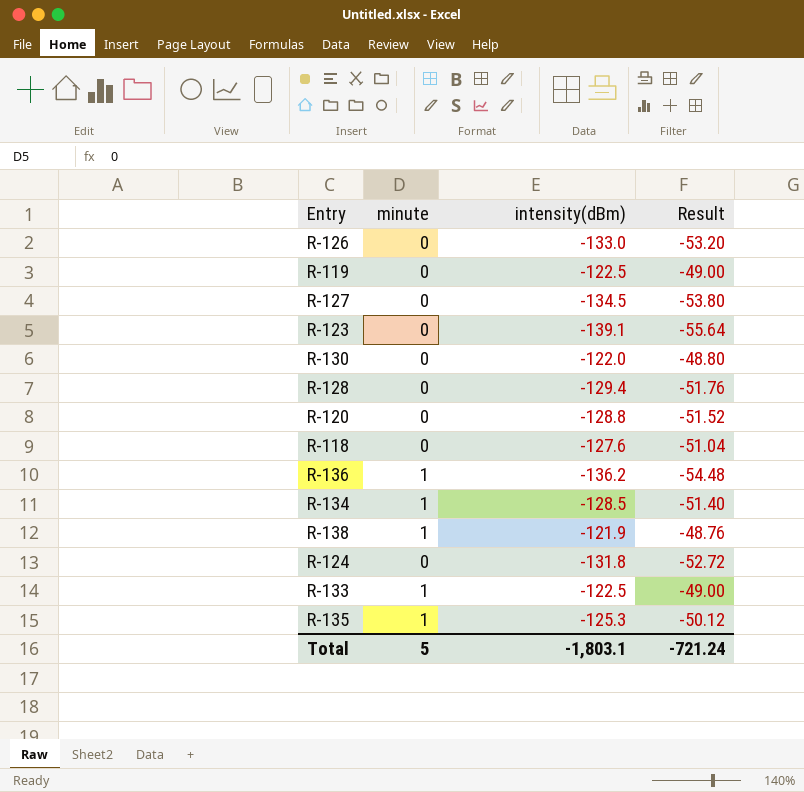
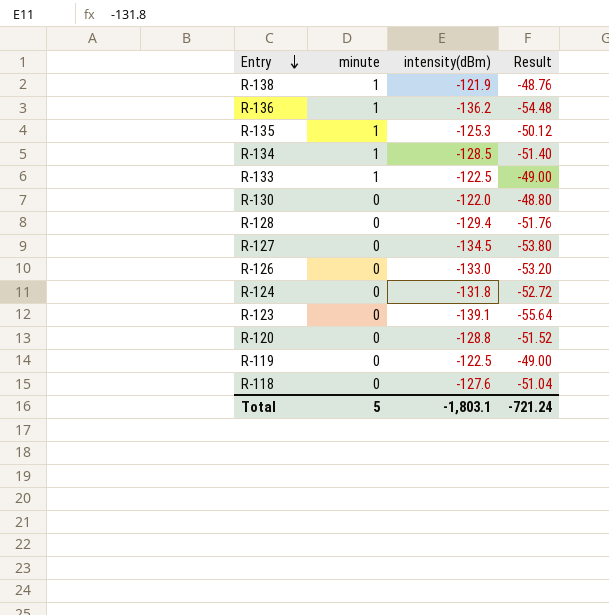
row order: none -> Entry descending

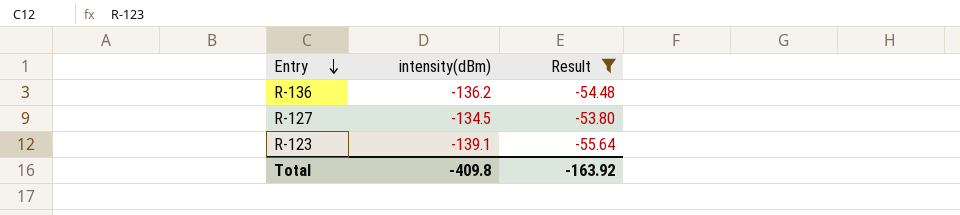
filter: none -> Result <= -53.80
column minute | position: 2 -> none
Total | intensity(dBm): -1,803.1 -> -409.8
Total | Result: -721.24 -> -163.92

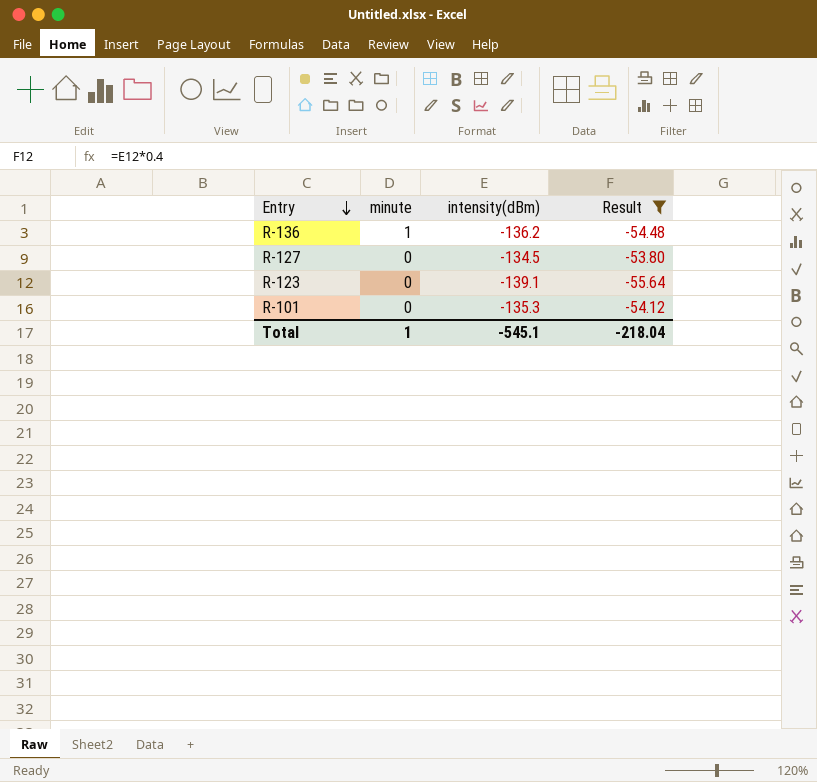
column minute | position: none -> 2
row R-101: none -> 0 | -135.3 | -54.12
Total | intensity(dBm): -409.8 -> -545.1
Total | Result: -163.92 -> -218.04

